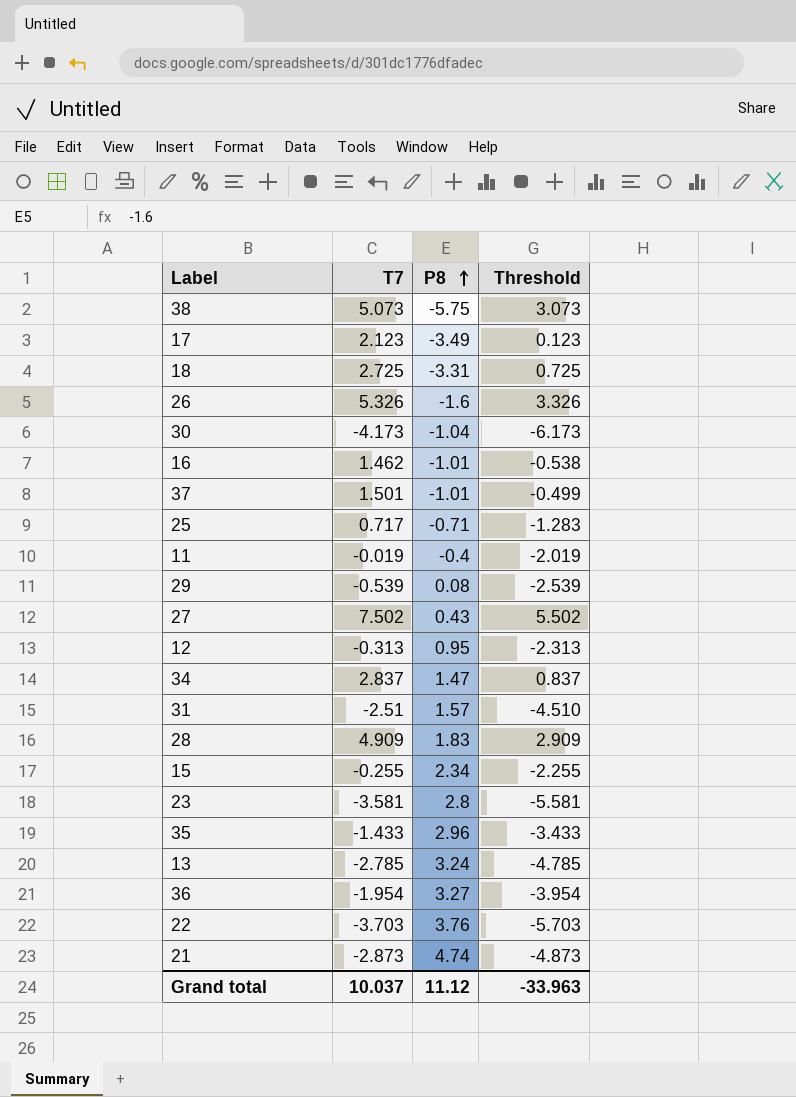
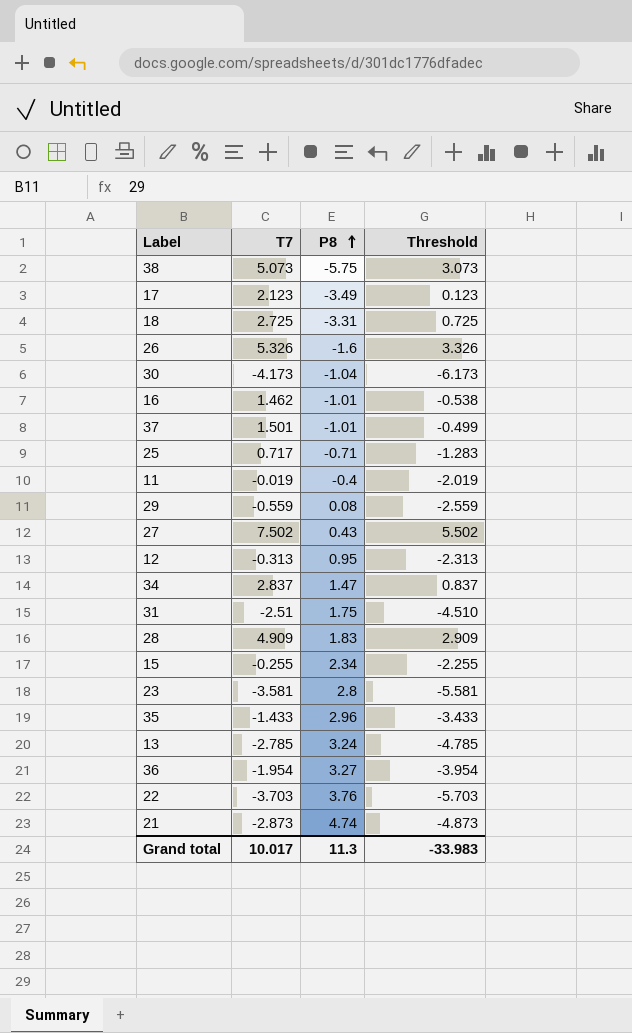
29 | T7: -0.539 -> -0.559
29 | Threshold: -2.539 -> -2.559
31 | P8: 1.57 -> 1.75
Grand total | T7: 10.037 -> 10.017
Grand total | P8: 11.12 -> 11.3
Grand total | Threshold: -33.963 -> -33.983

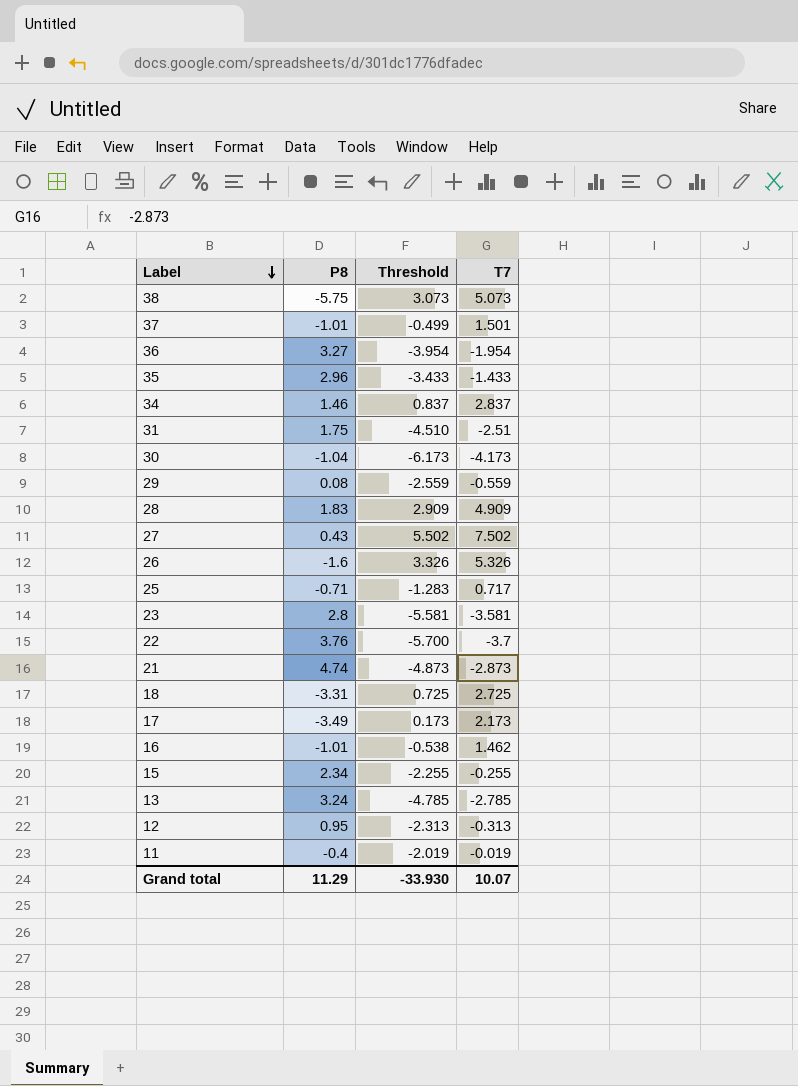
row order: P8 ascending -> Label descending
column T7 | position: 2 -> 4
34 | P8: 1.47 -> 1.46
22 | Threshold: -5.703 -> -5.700
22 | T7: -3.703 -> -3.7
17 | Threshold: 0.123 -> 0.173
17 | T7: 2.123 -> 2.173
Grand total | P8: 11.3 -> 11.29
Grand total | Threshold: -33.983 -> -33.930
Grand total | T7: 10.017 -> 10.07

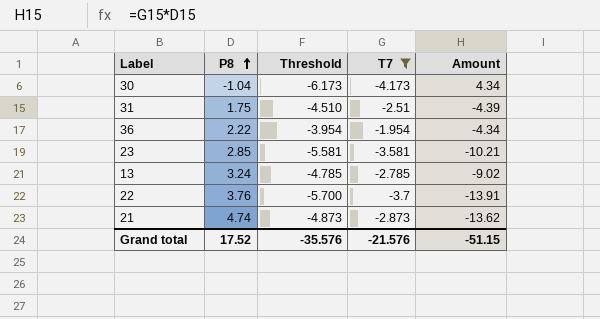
filter: none -> T7 <= -1.954
row order: Label descending -> P8 ascending
column Amount | formula: none -> [P8] * [T7]
36 | P8: 3.27 -> 2.22
23 | P8: 2.8 -> 2.85
Grand total | P8: 11.29 -> 17.52
Grand total | Threshold: -33.930 -> -35.576
Grand total | T7: 10.07 -> -21.576

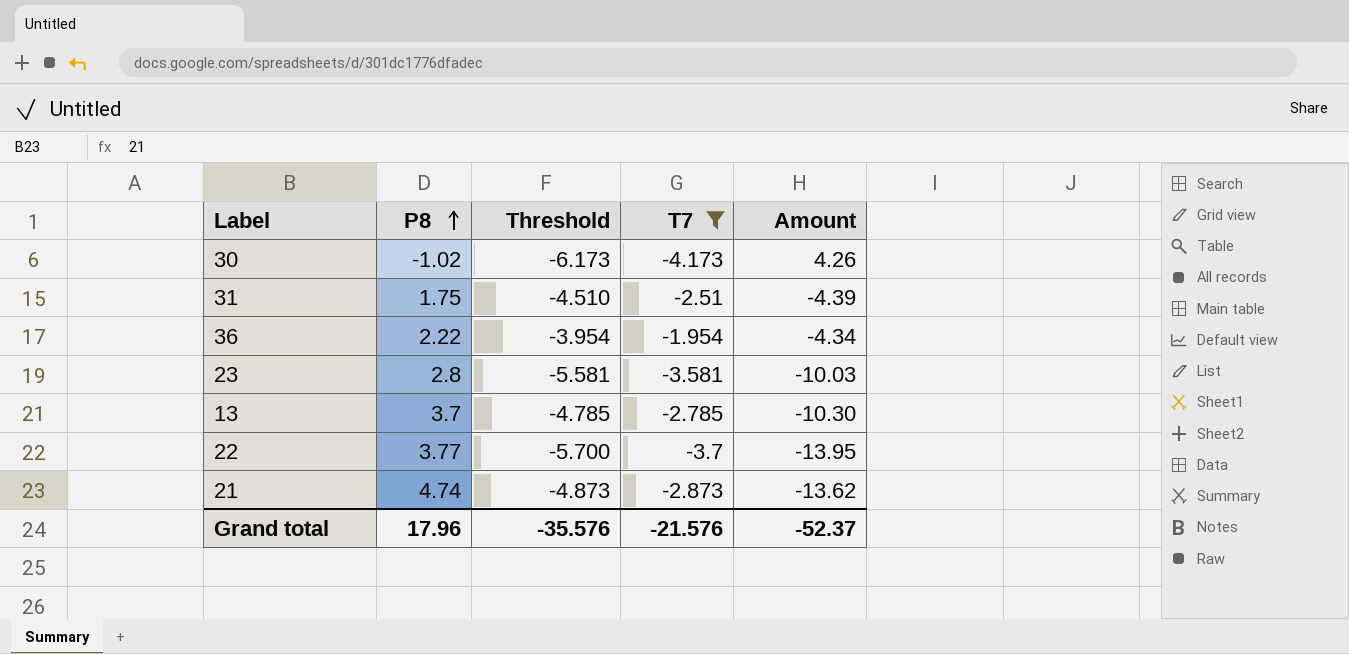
30 | P8: -1.04 -> -1.02
30 | Amount: 4.34 -> 4.26
23 | P8: 2.85 -> 2.8
23 | Amount: -10.21 -> -10.03
13 | P8: 3.24 -> 3.7
13 | Amount: -9.02 -> -10.30
22 | P8: 3.76 -> 3.77
22 | Amount: -13.91 -> -13.95
Grand total | P8: 17.52 -> 17.96
Grand total | Amount: -51.15 -> -52.37

